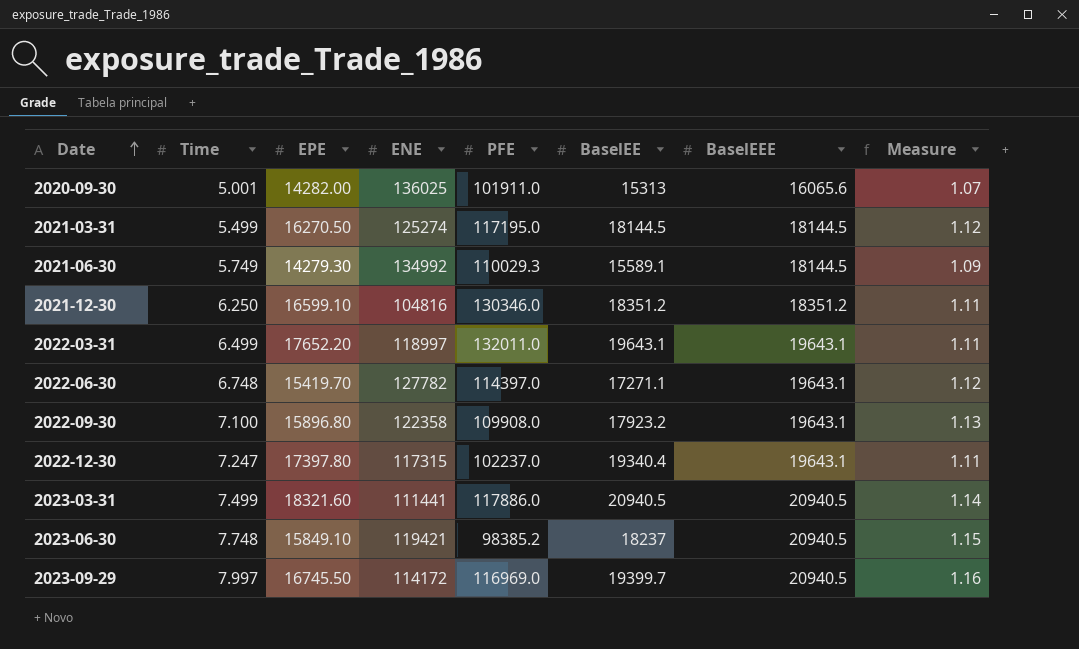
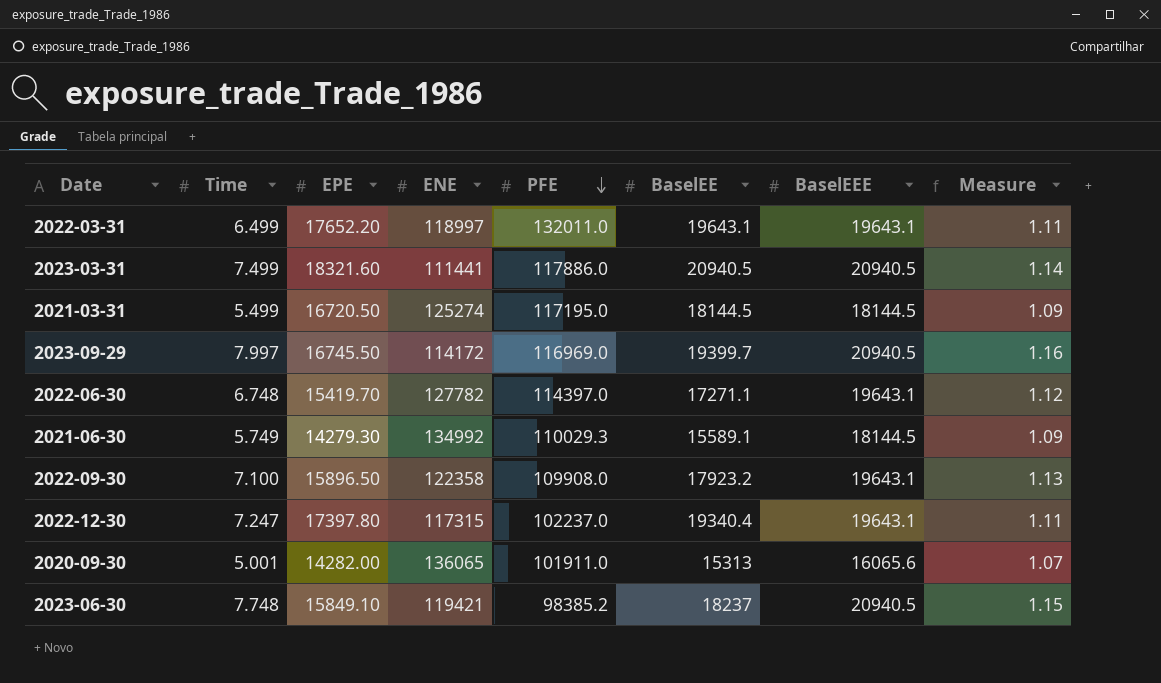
row order: Date ascending -> PFE descending
row 2021-12-30: 6.250 | 16599.10 | 104816 | 130346.0 | 18351.2 | 18351.2 | 1.11 -> none
2021-03-31 | EPE: 16270.50 -> 16720.50
2021-03-31 | Measure: 1.12 -> 1.09
2022-09-30 | EPE: 15896.80 -> 15896.50
2020-09-30 | ENE: 136025 -> 136065

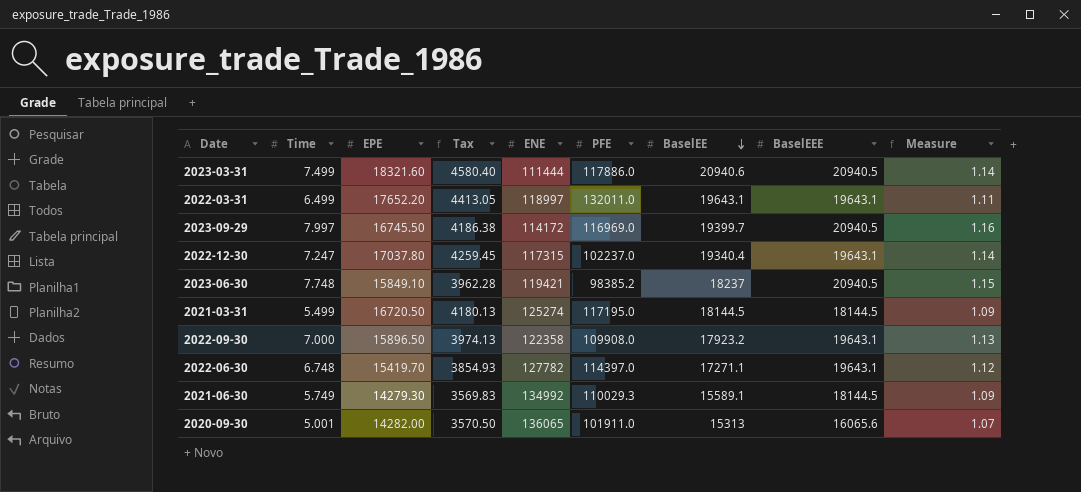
row order: PFE descending -> BaselEE descending
column Tax | formula: none -> [EPE] * 0.25
2023-03-31 | ENE: 111441 -> 111444
2023-03-31 | BaselEE: 20940.5 -> 20940.6
2022-12-30 | EPE: 17397.80 -> 17037.80
2022-12-30 | Measure: 1.11 -> 1.14
2022-09-30 | Time: 7.100 -> 7.000

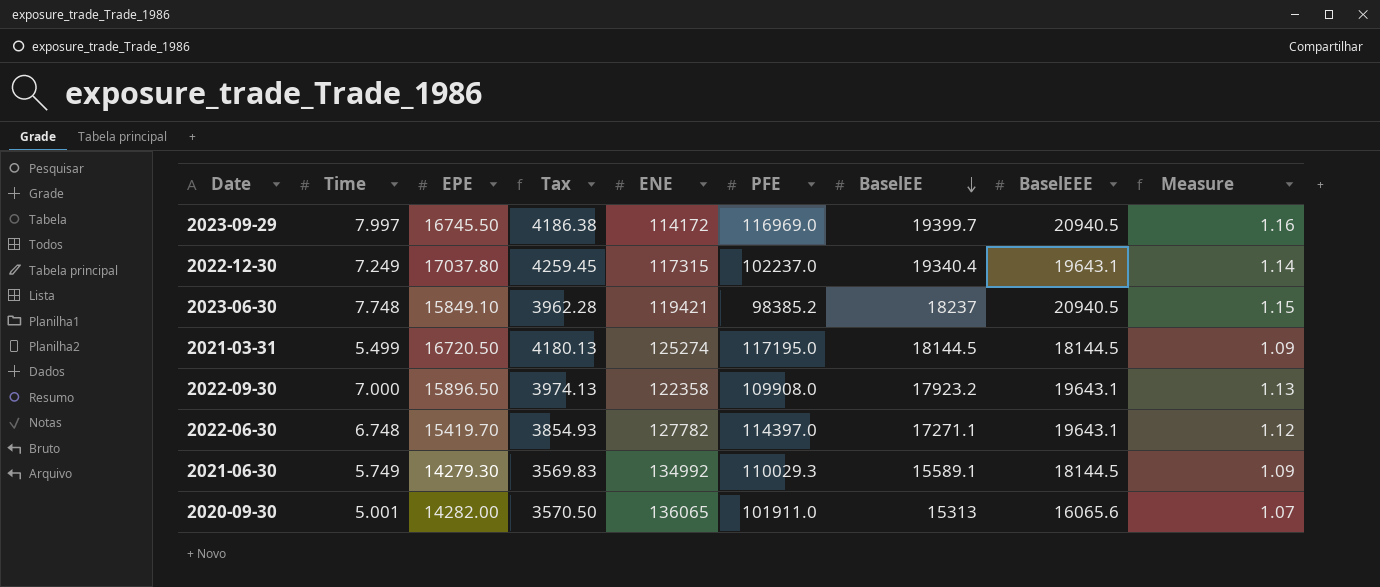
row 2023-03-31: 7.499 | 18321.60 | 4580.40 | 111444 | 117886.0 | 20940.6 | 20940.5 | 1.14 -> none
row 2022-03-31: 6.499 | 17652.20 | 4413.05 | 118997 | 132011.0 | 19643.1 | 19643.1 | 1.11 -> none
2022-12-30 | Time: 7.247 -> 7.249

